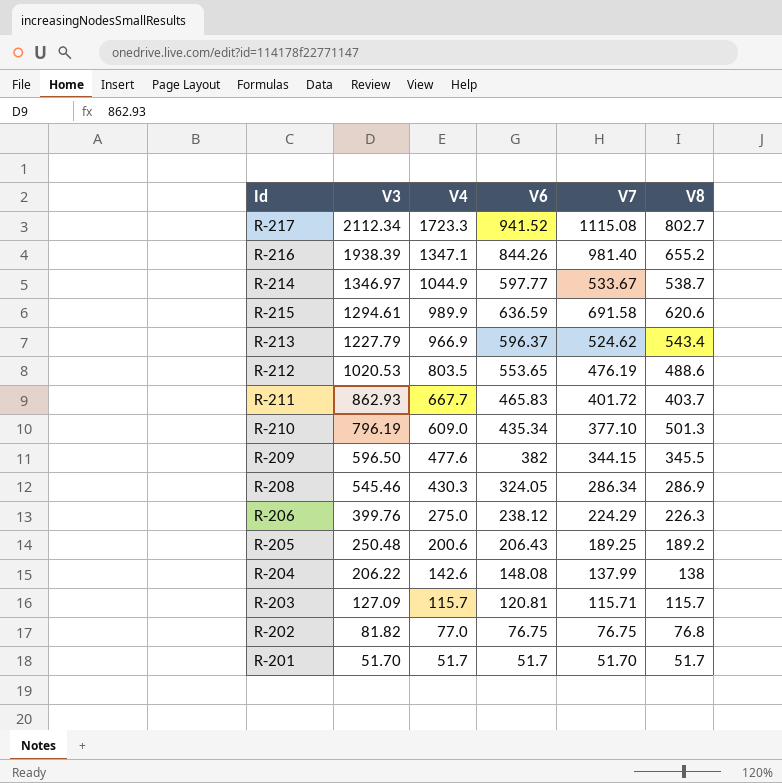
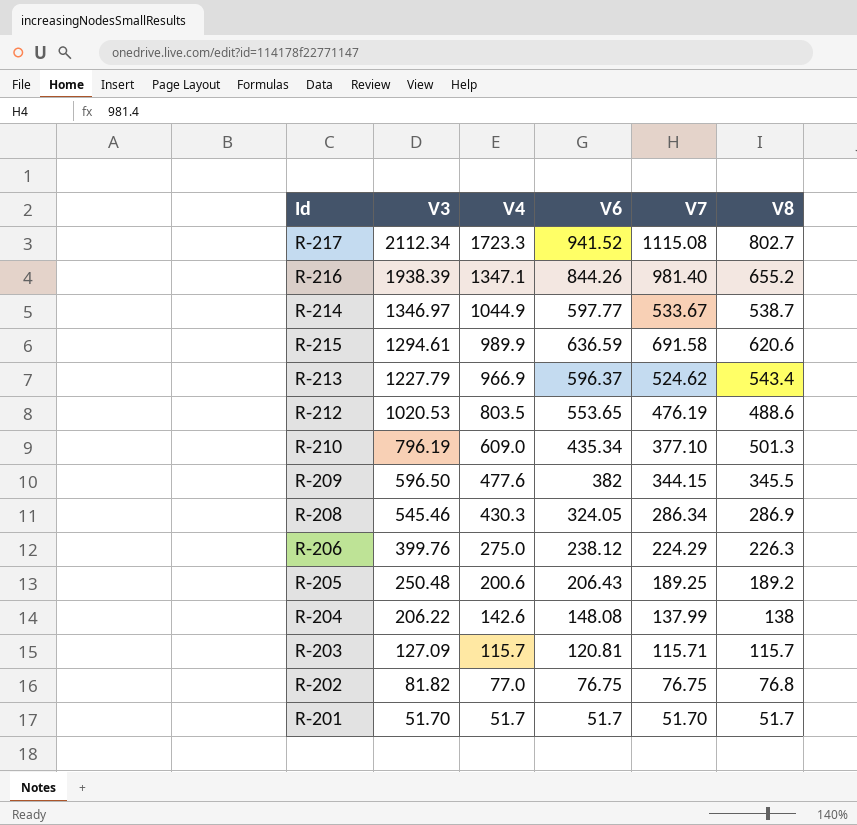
row R-211: 862.93 | 667.7 | 465.83 | 401.72 | 403.7 -> none

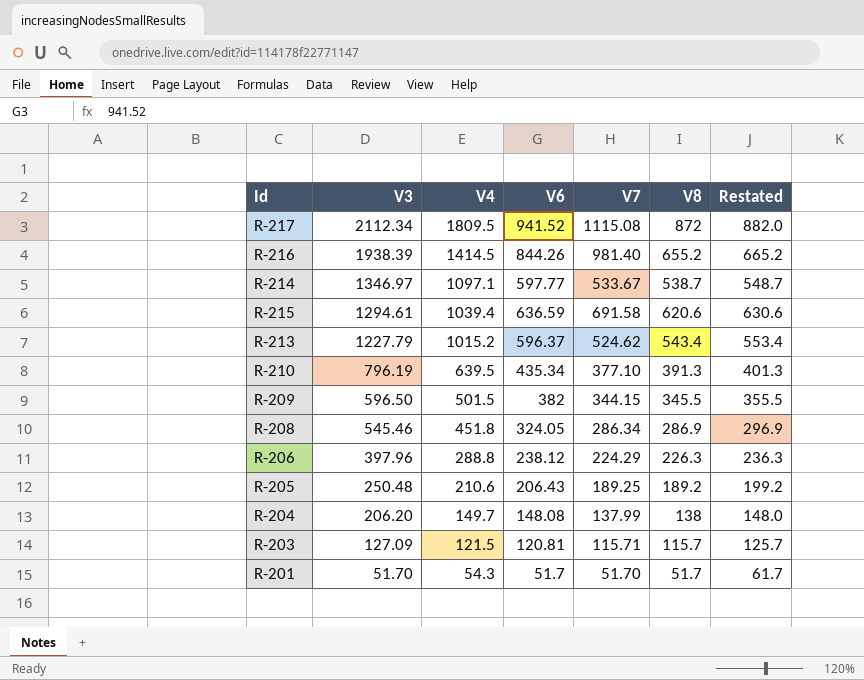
column Restated | formula: none -> [V8] + 10
row R-212: 1020.53 | 803.5 | 553.65 | 476.19 | 488.6 -> none
row R-202: 81.82 | 77.0 | 76.75 | 76.75 | 76.8 -> none
R-217 | V4: 1723.3 -> 1809.5
R-217 | V8: 802.7 -> 872
R-216 | V4: 1347.1 -> 1414.5
R-214 | V4: 1044.9 -> 1097.1
R-215 | V4: 989.9 -> 1039.4
R-213 | V4: 966.9 -> 1015.2
R-210 | V4: 609.0 -> 639.5
R-210 | V8: 501.3 -> 391.3
R-209 | V4: 477.6 -> 501.5
R-208 | V4: 430.3 -> 451.8
R-206 | V3: 399.76 -> 397.96
R-206 | V4: 275.0 -> 288.8
R-205 | V4: 200.6 -> 210.6
R-204 | V3: 206.22 -> 206.20
R-204 | V4: 142.6 -> 149.7
R-203 | V4: 115.7 -> 121.5
R-201 | V4: 51.7 -> 54.3

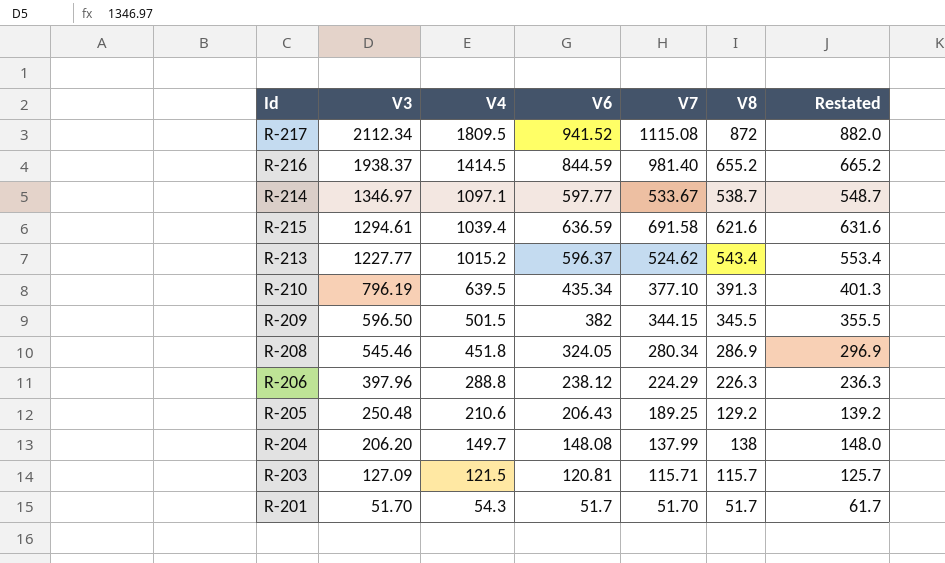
R-216 | V3: 1938.39 -> 1938.37
R-216 | V6: 844.26 -> 844.59
R-215 | V8: 620.6 -> 621.6
R-215 | Restated: 630.6 -> 631.6
R-213 | V3: 1227.79 -> 1227.77
R-208 | V7: 286.34 -> 280.34
R-205 | V8: 189.2 -> 129.2
R-205 | Restated: 199.2 -> 139.2

